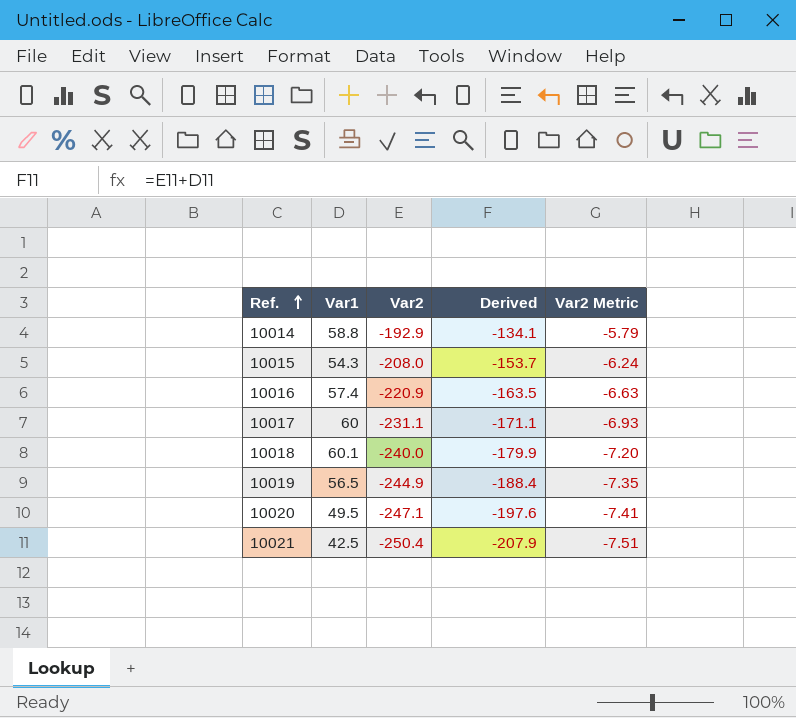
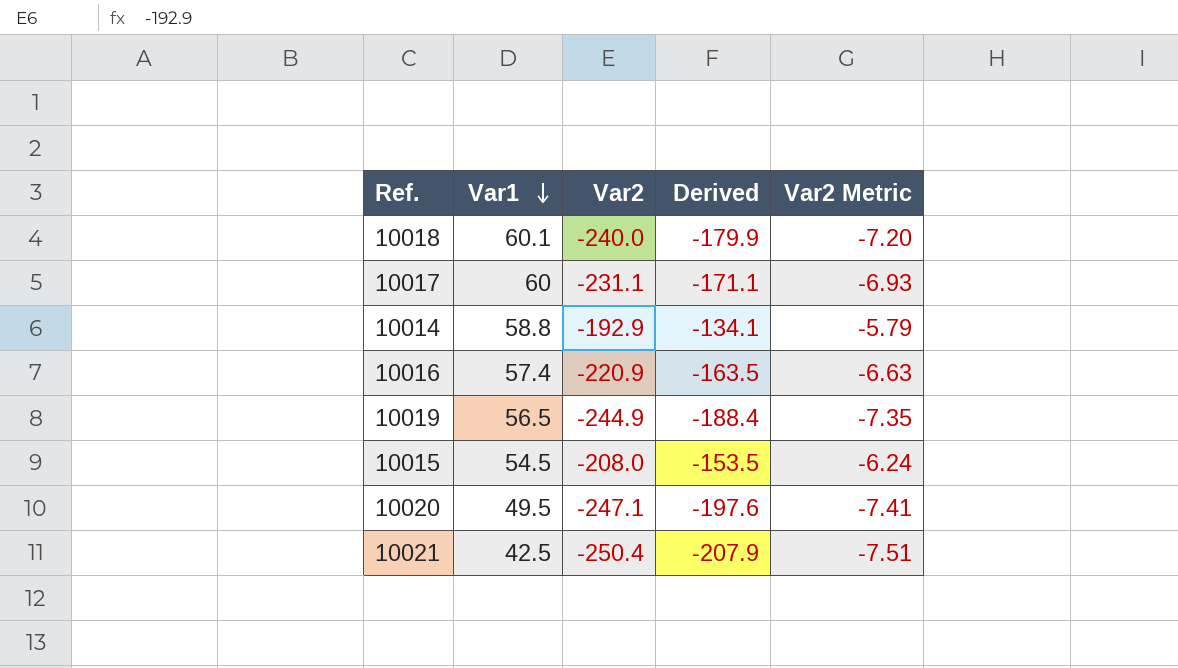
row order: Ref. ascending -> Var1 descending
10015 | Var1: 54.3 -> 54.5
10015 | Derived: -153.7 -> -153.5

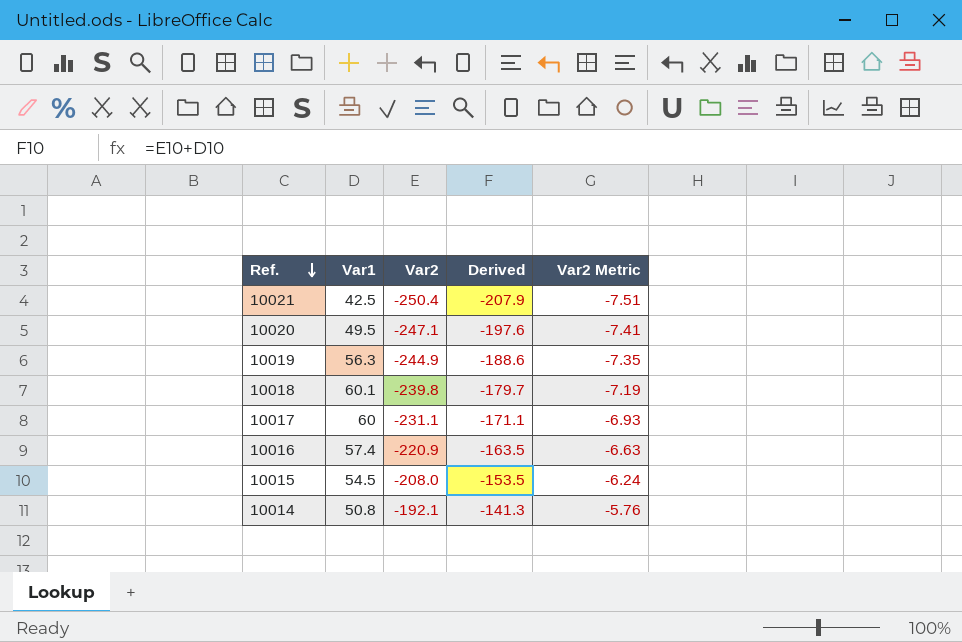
row order: Var1 descending -> Ref. descending
10019 | Var1: 56.5 -> 56.3
10019 | Derived: -188.4 -> -188.6
10018 | Var2: -240.0 -> -239.8
10018 | Derived: -179.9 -> -179.7
10018 | Var2 Metric: -7.20 -> -7.19
10014 | Var1: 58.8 -> 50.8
10014 | Var2: -192.9 -> -192.1
10014 | Derived: -134.1 -> -141.3
10014 | Var2 Metric: -5.79 -> -5.76

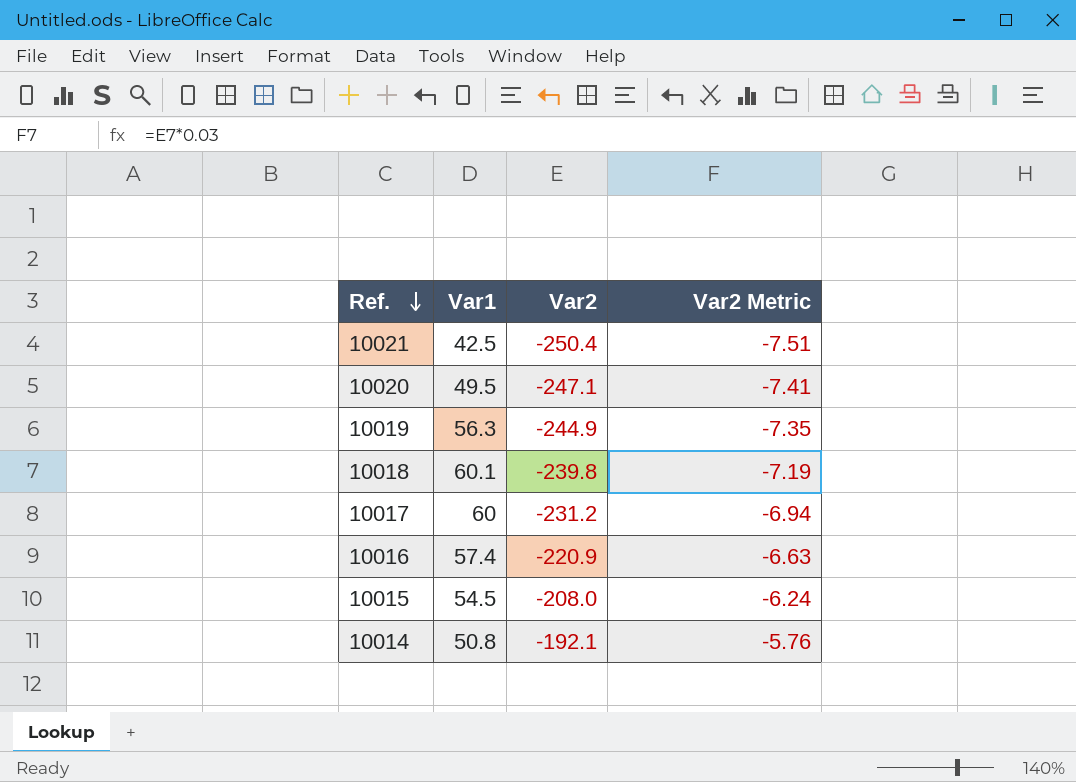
column Derived | formula: [Var1] + [Var2] -> none
10017 | Var2: -231.1 -> -231.2
10017 | Var2 Metric: -6.93 -> -6.94

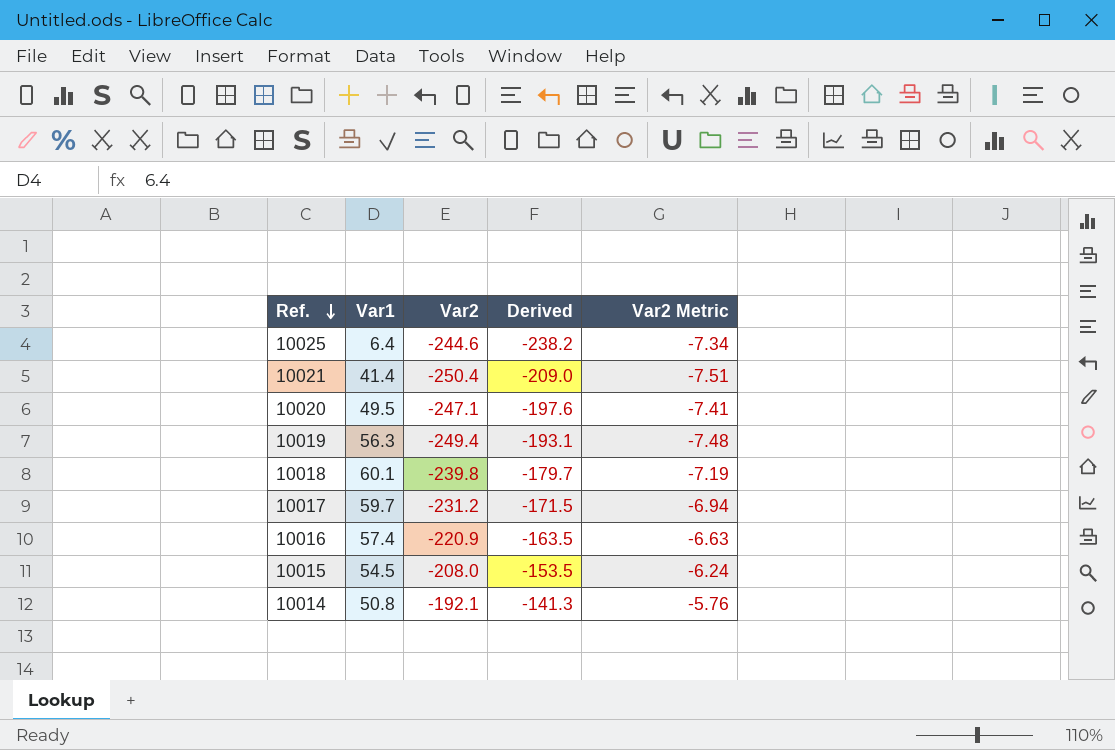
column Derived | formula: none -> [Var1] + [Var2]
row 10025: none -> 6.4 | -244.6 | -238.2 | -7.34
10021 | Var1: 42.5 -> 41.4
10019 | Var2: -244.9 -> -249.4
10019 | Var2 Metric: -7.35 -> -7.48
10017 | Var1: 60 -> 59.7

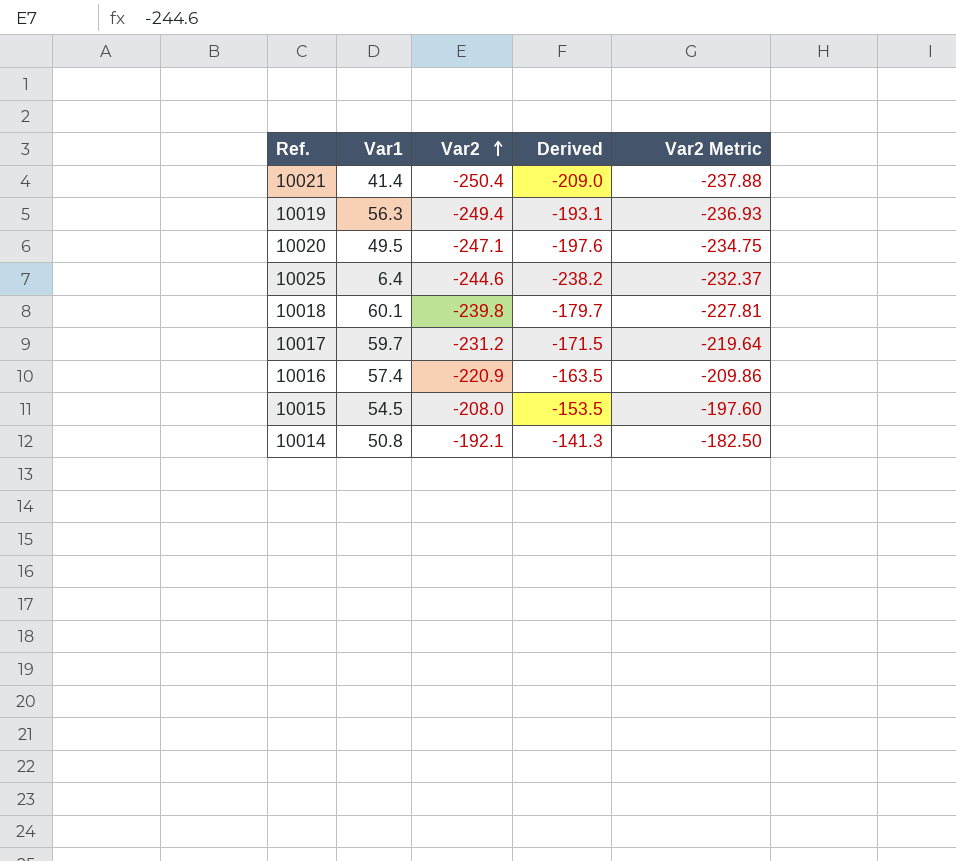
row order: Ref. descending -> Var2 ascending
column Var2 Metric | formula: [Var2] * 0.03 -> [Var2] * 0.95

